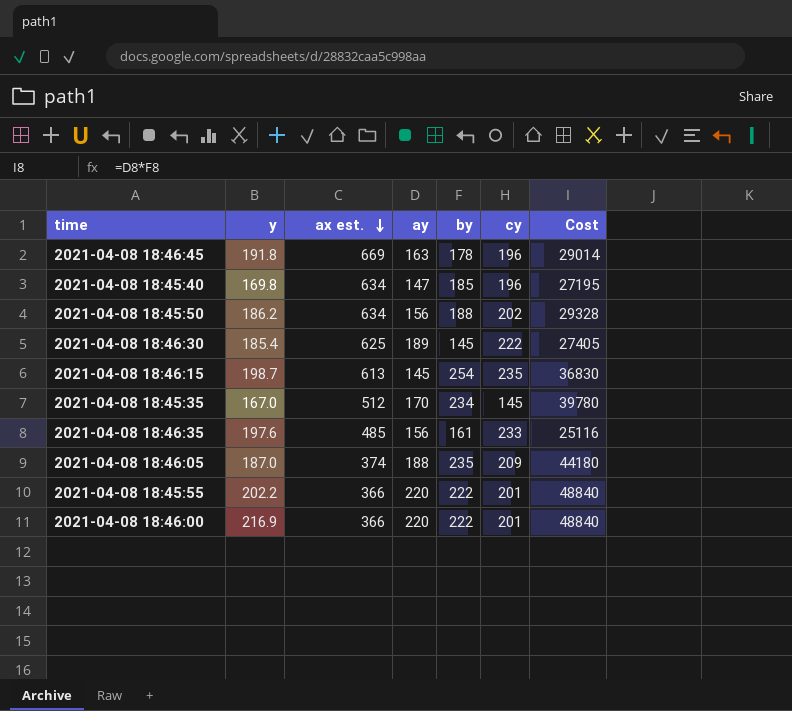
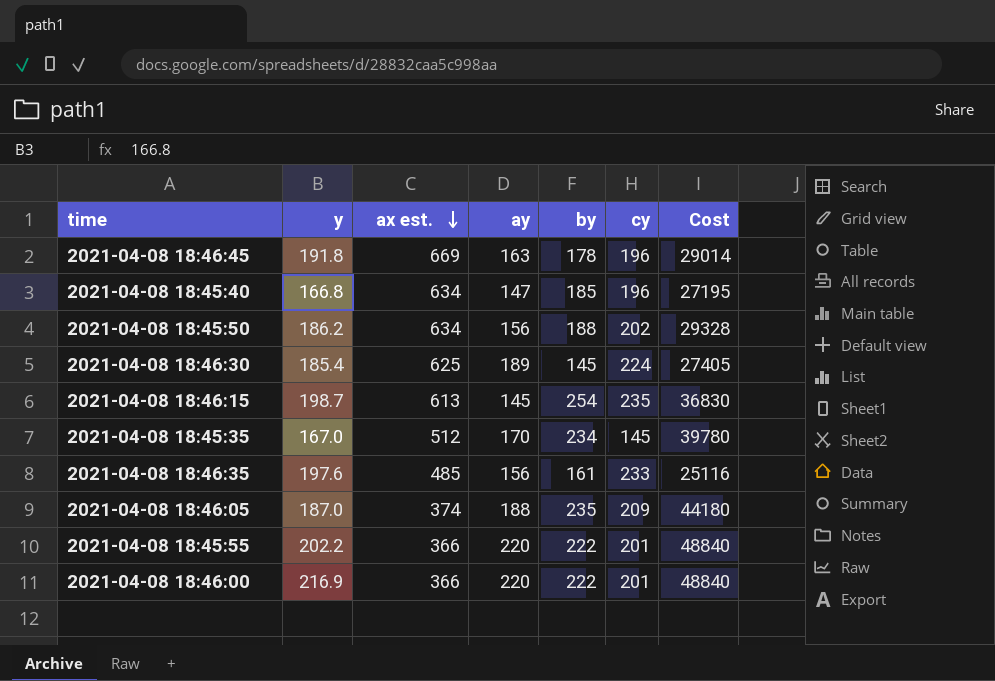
2021-04-08 18:45:40 | y: 169.8 -> 166.8
2021-04-08 18:46:30 | cy: 222 -> 224

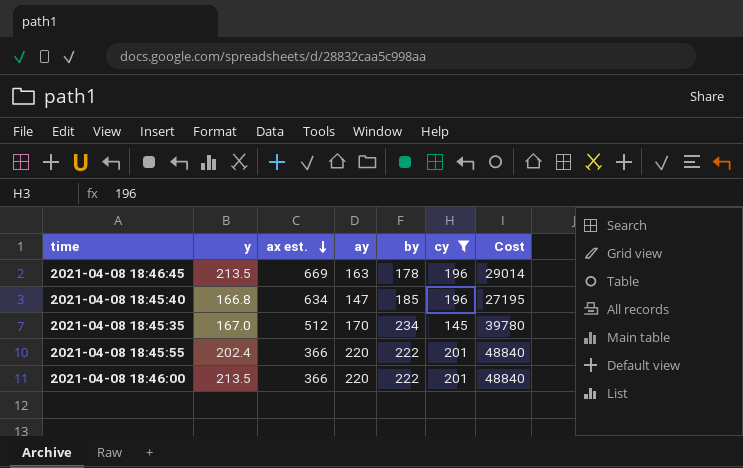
filter: none -> cy <= 201
2021-04-08 18:46:45 | y: 191.8 -> 213.5
2021-04-08 18:45:55 | y: 202.2 -> 202.4
2021-04-08 18:46:00 | y: 216.9 -> 213.5

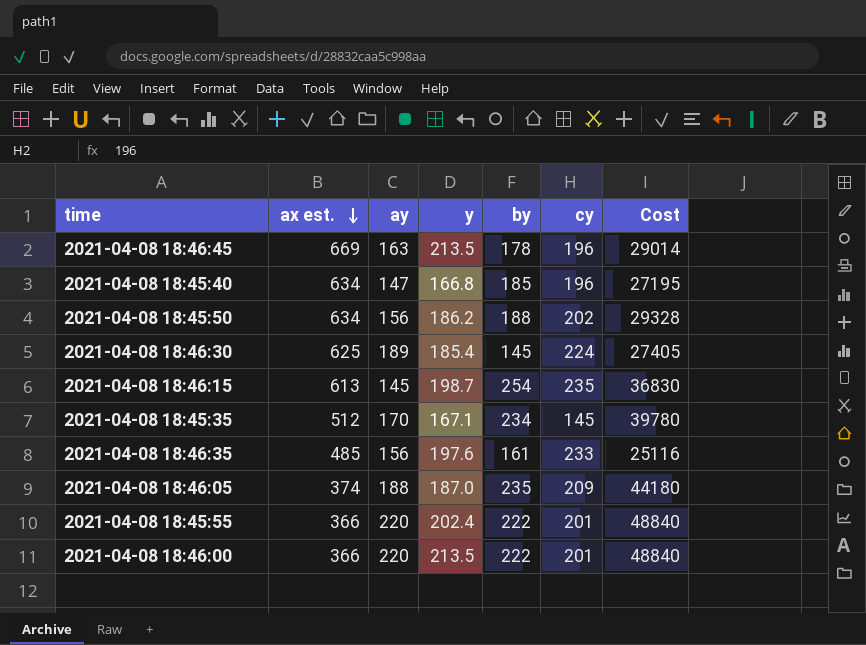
filter: cy <= 201 -> none
column y | position: 2 -> 4
2021-04-08 18:45:35 | y: 167.0 -> 167.1

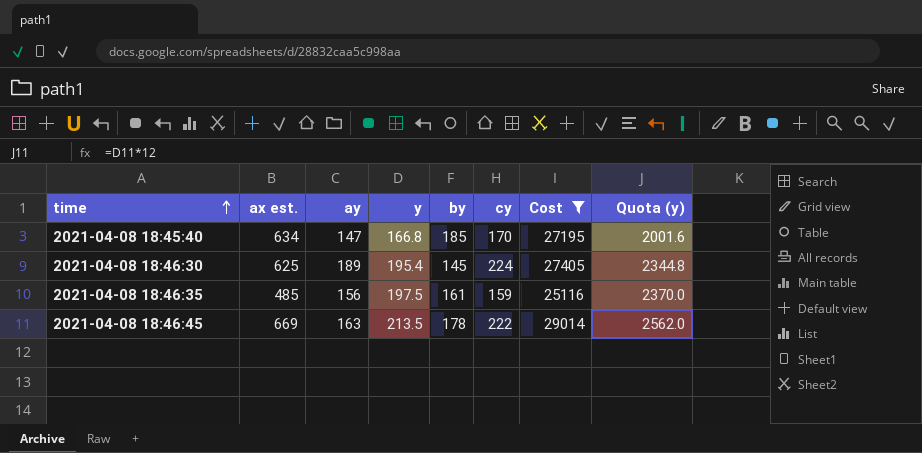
filter: none -> Cost <= 29014
row order: ax est. descending -> time ascending
column Quota (y) | formula: none -> [y] * 12
2021-04-08 18:45:40 | cy: 196 -> 170
2021-04-08 18:46:30 | y: 185.4 -> 195.4
2021-04-08 18:46:35 | y: 197.6 -> 197.5
2021-04-08 18:46:35 | cy: 233 -> 159
2021-04-08 18:46:45 | cy: 196 -> 222

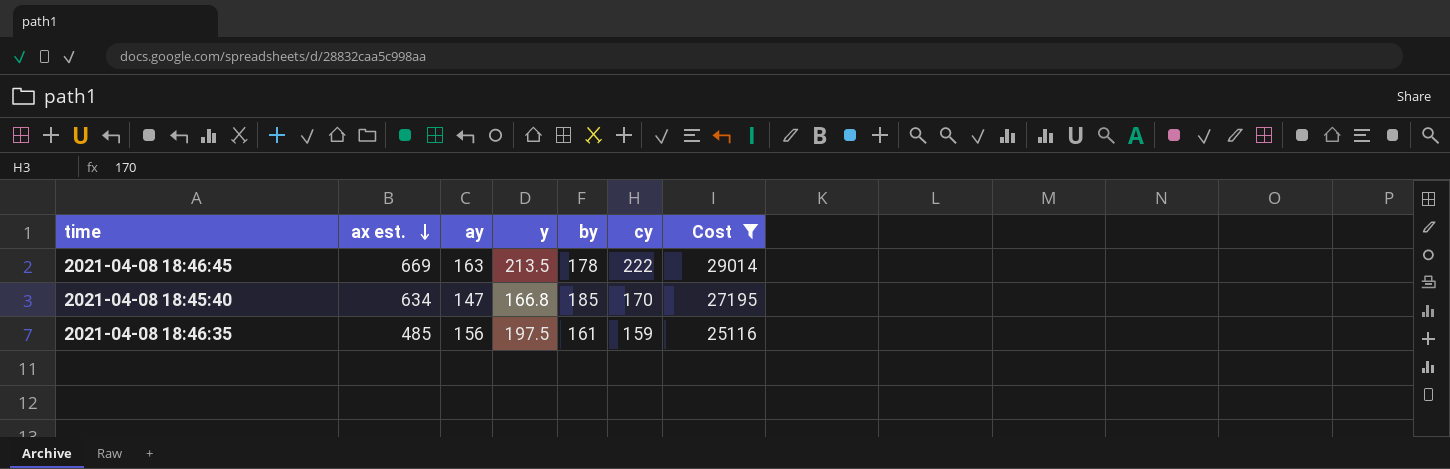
row order: time ascending -> ax est. descending
column Quota (y) | formula: [y] * 12 -> none
row 2021-04-08 18:46:30: 625 | 189 | 195.4 | 145 | 224 | 27405 | 2344.8 -> none

